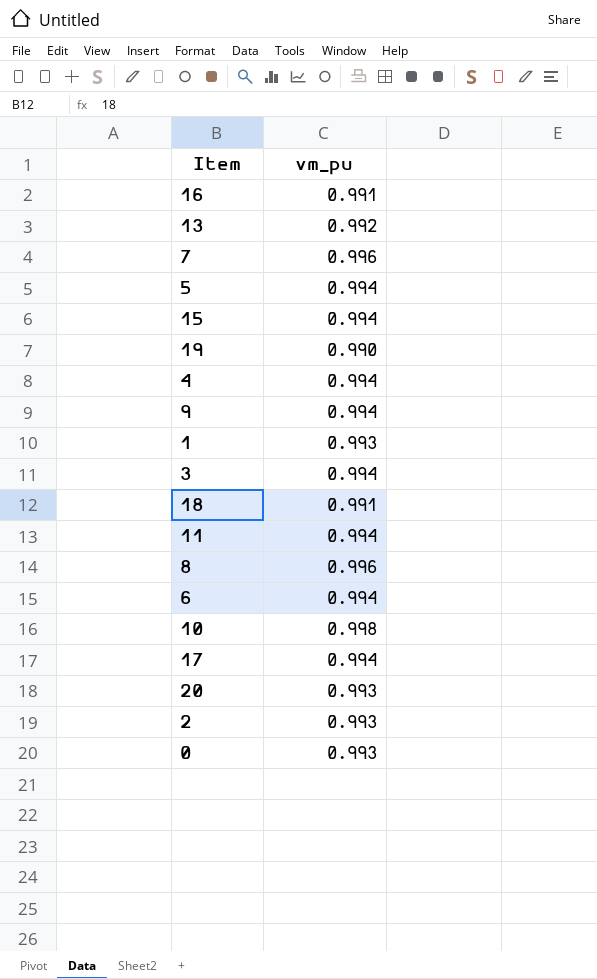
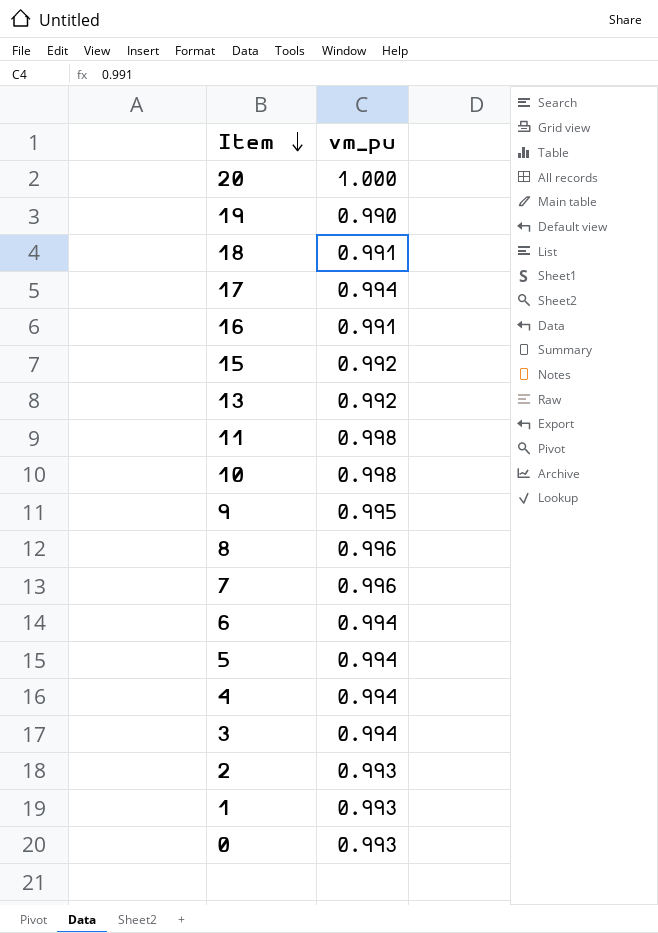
row order: none -> Item descending
20 | vm_pu: 0.993 -> 1.000
15 | vm_pu: 0.994 -> 0.992
11 | vm_pu: 0.994 -> 0.998
9 | vm_pu: 0.994 -> 0.995

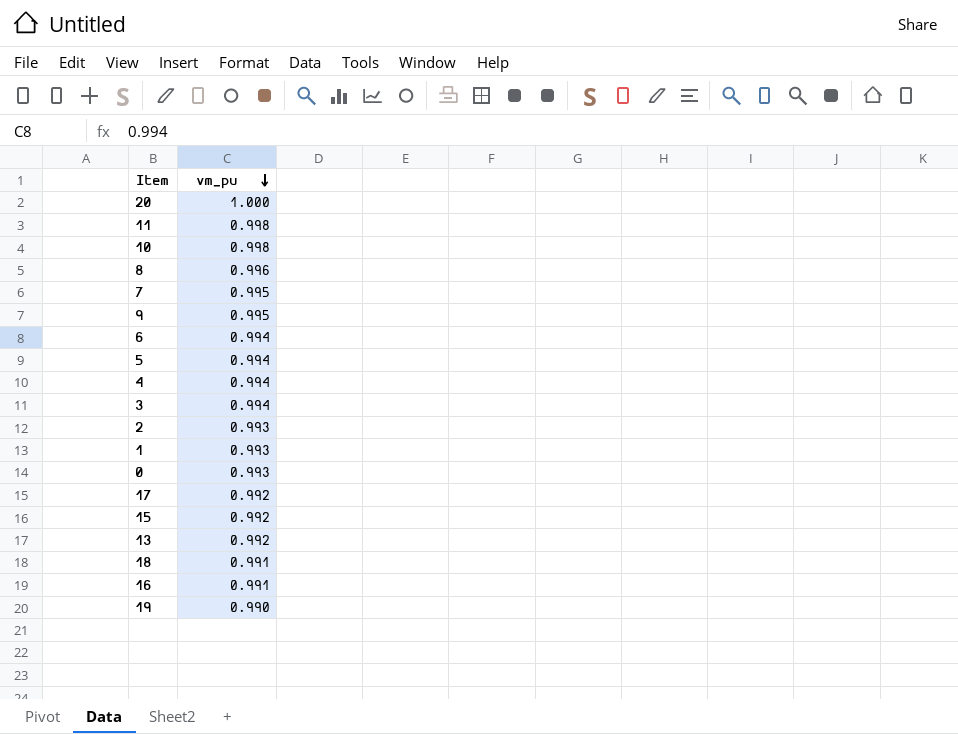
row order: Item descending -> vm_pu descending
7 | vm_pu: 0.996 -> 0.995
17 | vm_pu: 0.994 -> 0.992

